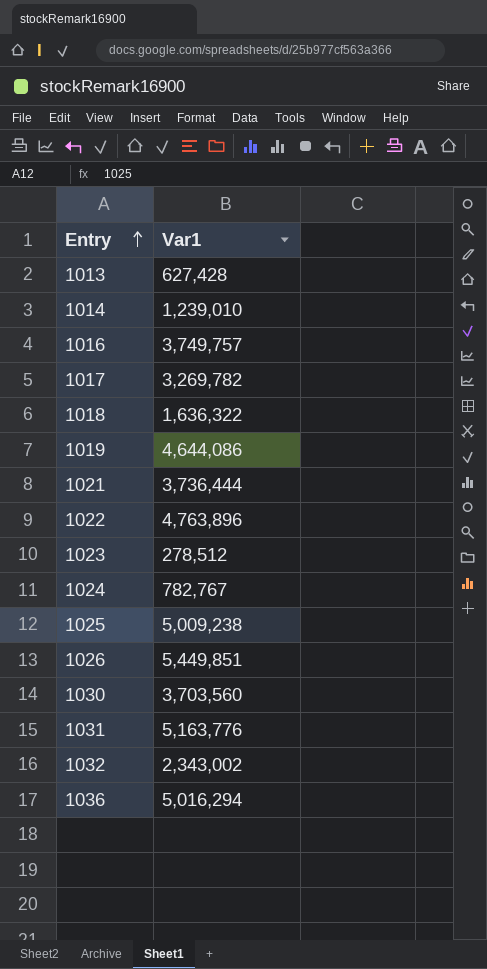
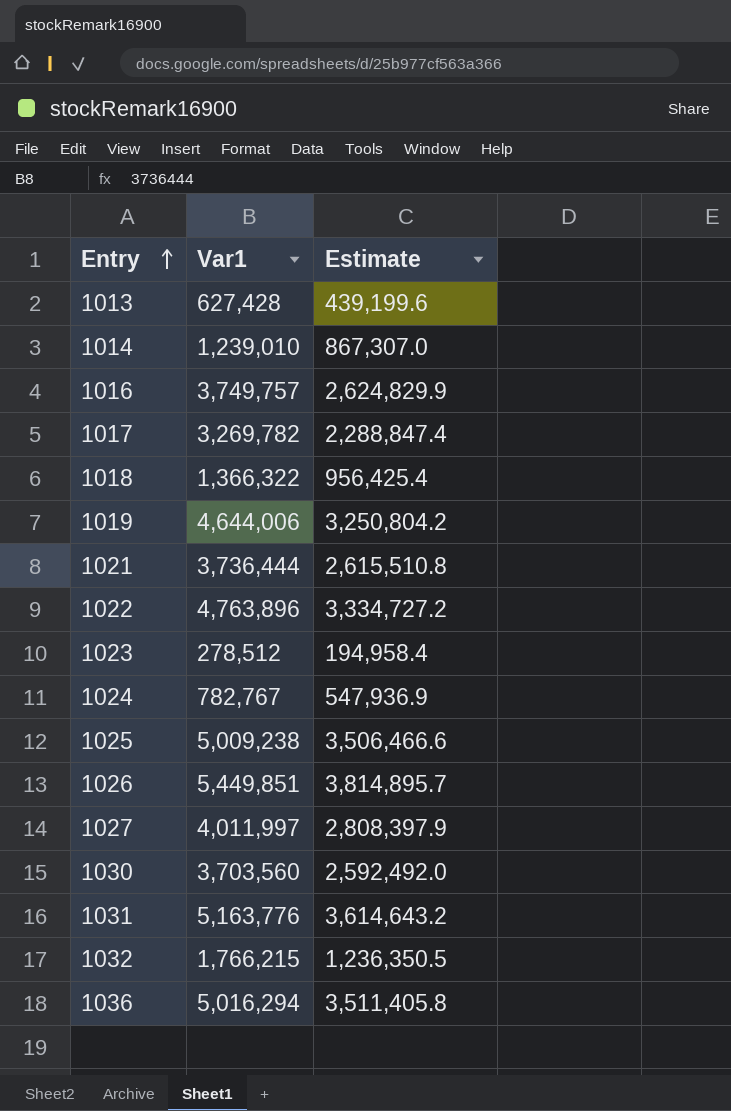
column Estimate | formula: none -> [Var1] * 0.7
1018 | Var1: 1,636,322 -> 1,366,322
1019 | Var1: 4,644,086 -> 4,644,006
row 1027: none -> 4,011,997 | 2,808,397.9
1032 | Var1: 2,343,002 -> 1,766,215

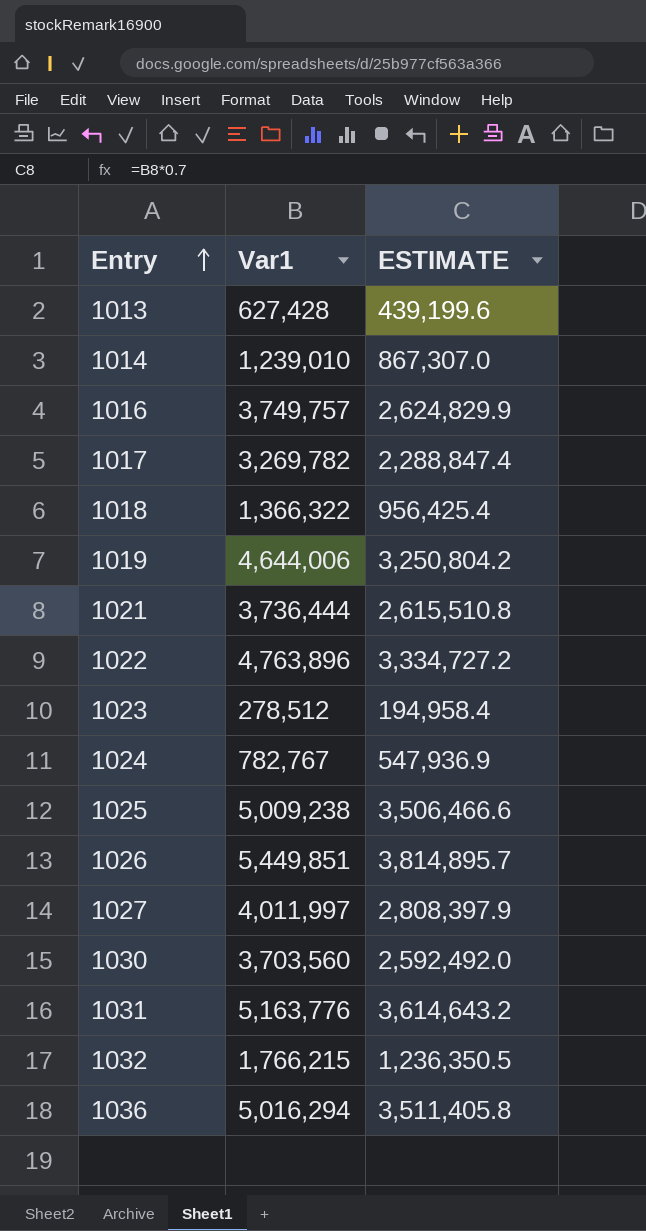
column name: Estimate -> ESTIMATE

